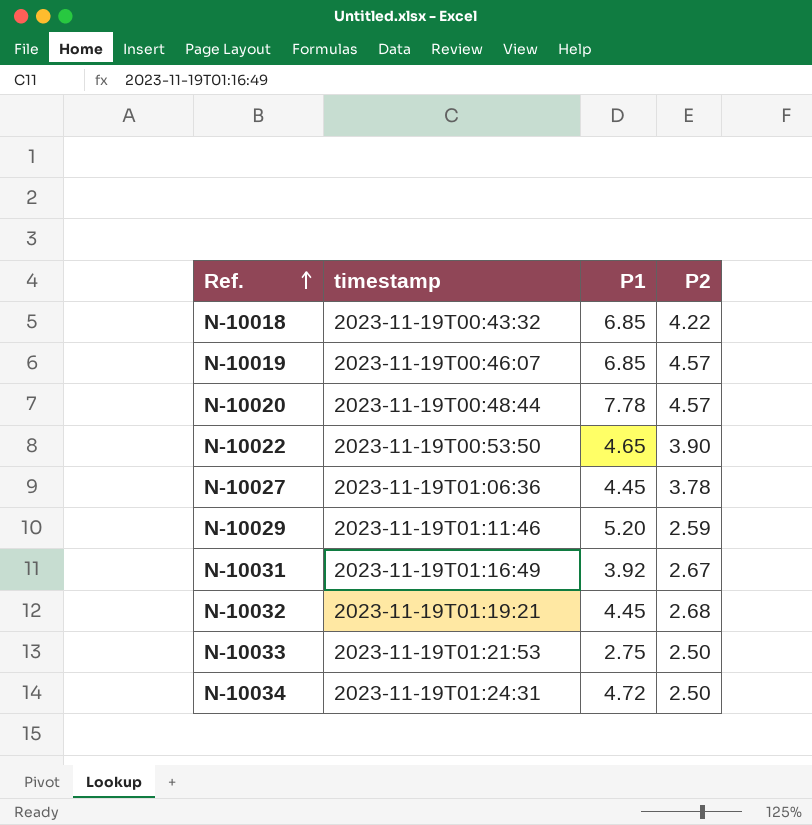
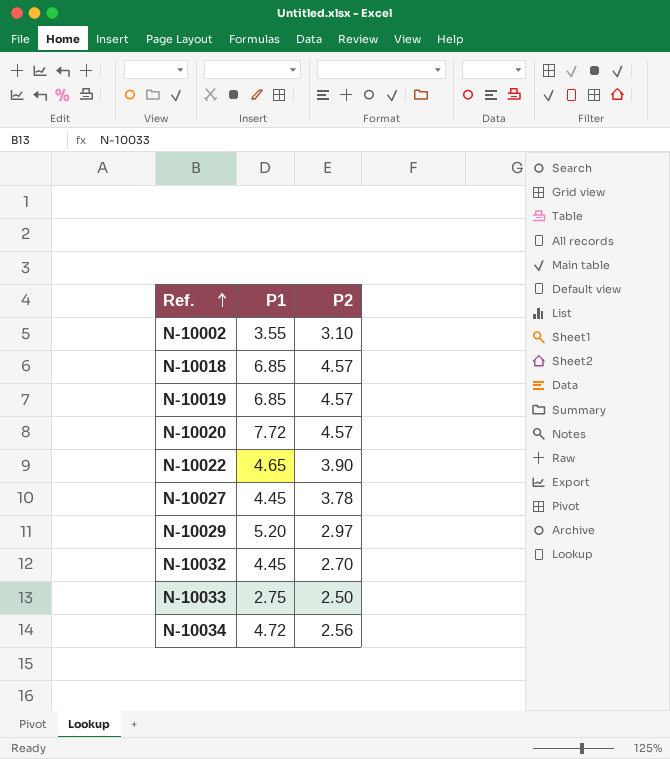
column timestamp | position: 2 -> none
row N-10031: 2023-11-19T01:16:49 | 3.92 | 2.67 -> none
row N-10002: none -> 3.55 | 3.10
N-10018 | P2: 4.22 -> 4.57
N-10020 | P1: 7.78 -> 7.72
N-10029 | P2: 2.59 -> 2.97
N-10032 | P2: 2.68 -> 2.70
N-10034 | P2: 2.50 -> 2.56

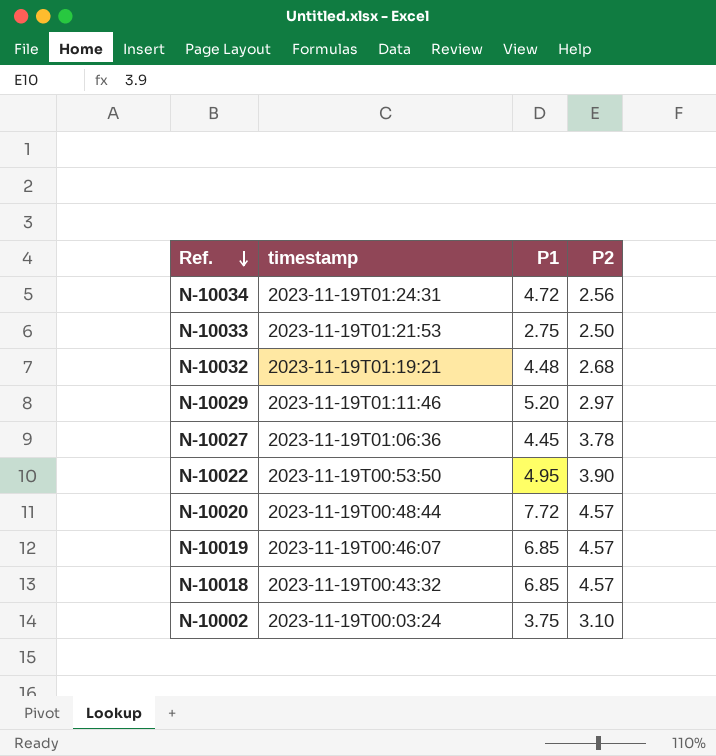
row order: Ref. ascending -> Ref. descending
column timestamp | position: none -> 2
N-10032 | P1: 4.45 -> 4.48
N-10032 | P2: 2.70 -> 2.68
N-10022 | P1: 4.65 -> 4.95
N-10002 | P1: 3.55 -> 3.75

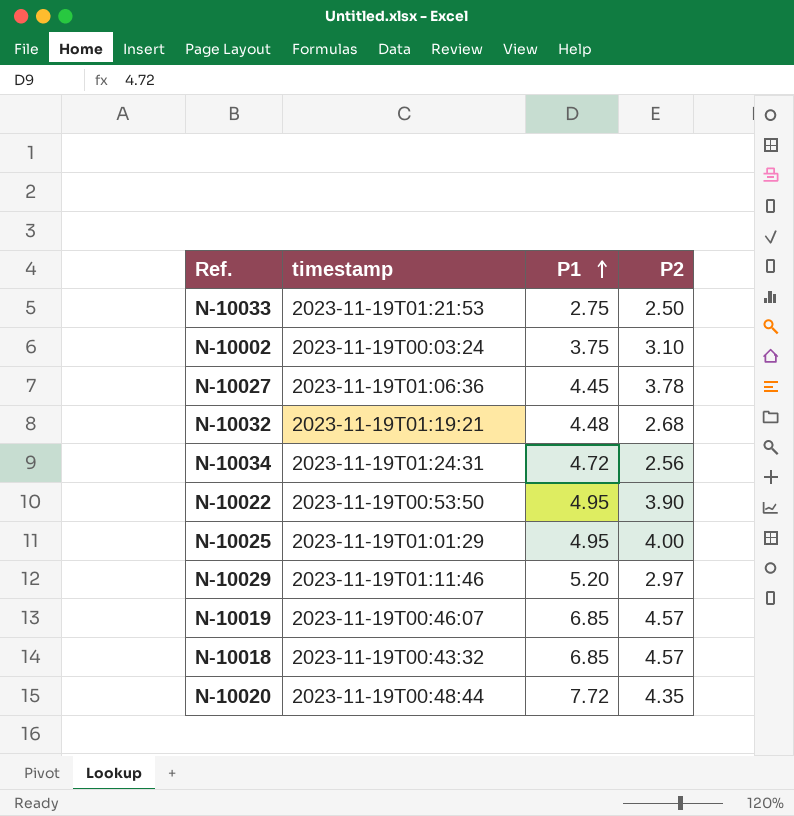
row order: Ref. descending -> P1 ascending
row N-10025: none -> 2023-11-19T01:01:29 | 4.95 | 4.00
N-10020 | P2: 4.57 -> 4.35

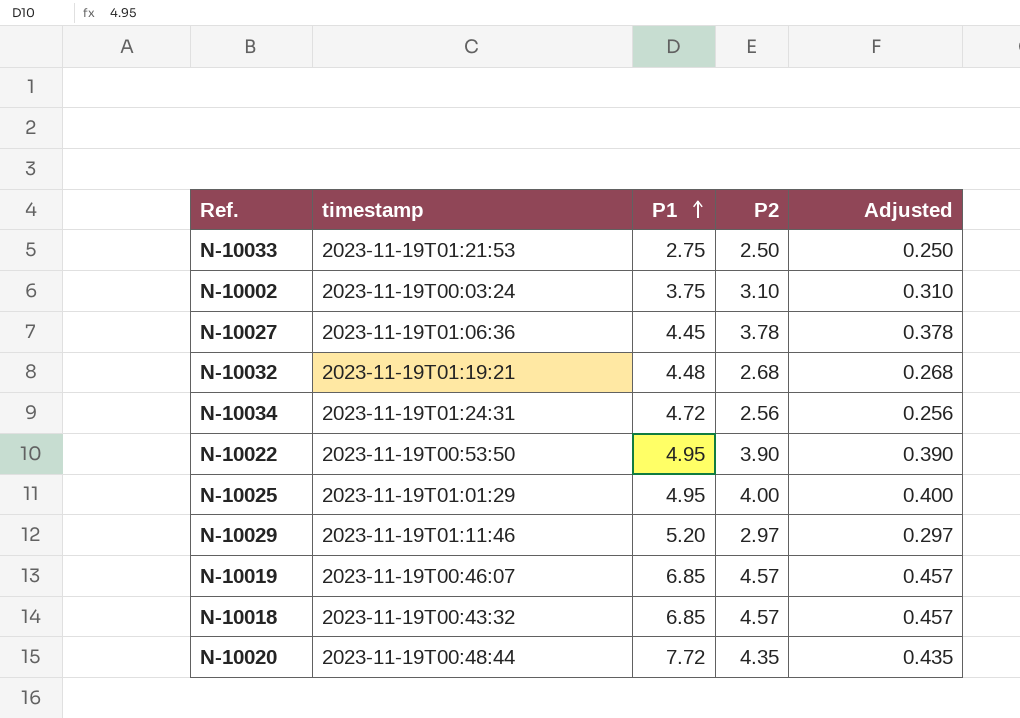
column Adjusted | formula: none -> [P2] * 0.1

